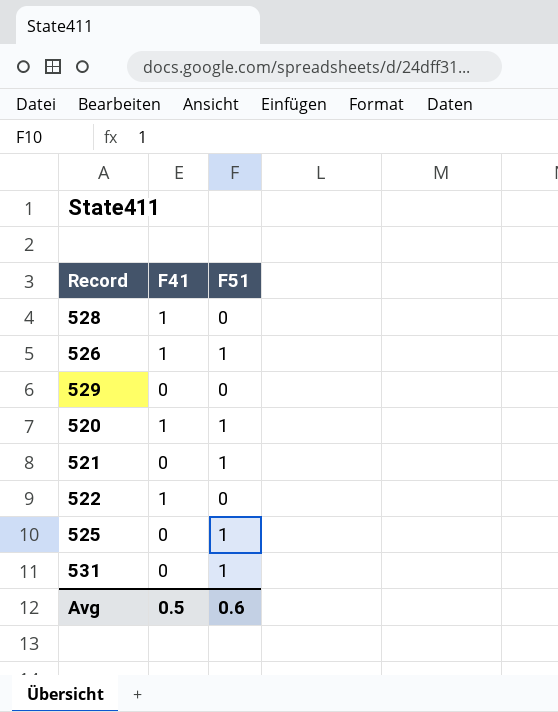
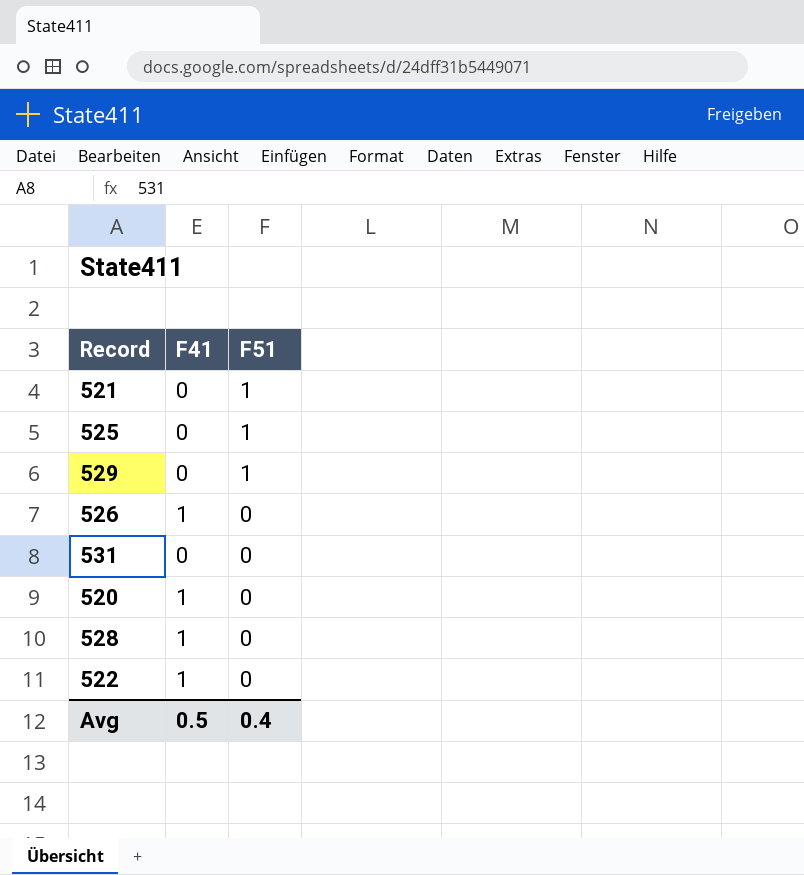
row order: none -> F51 descending
529 | F51: 0 -> 1
526 | F51: 1 -> 0
531 | F51: 1 -> 0
520 | F51: 1 -> 0
Avg | F51: 0.6 -> 0.4

